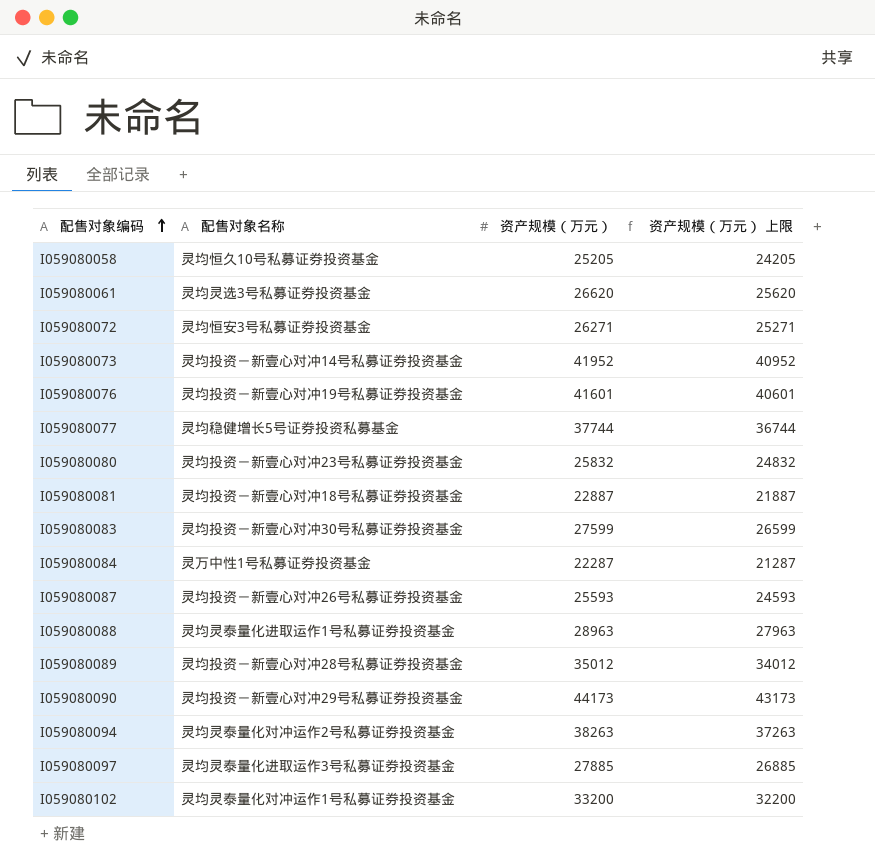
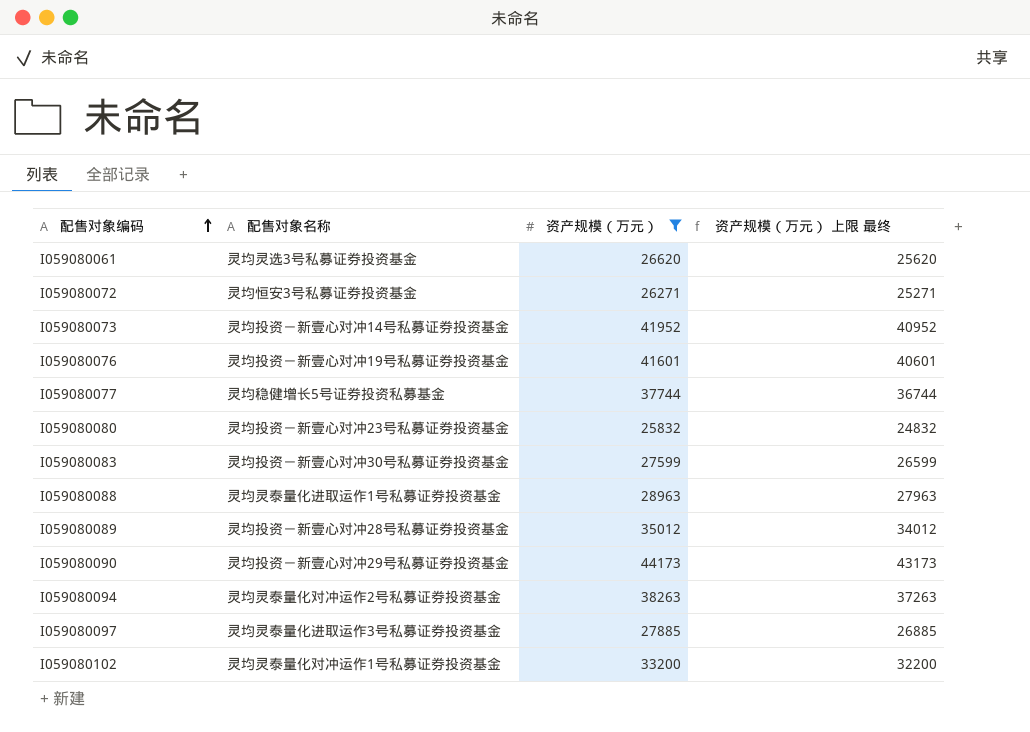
filter: none -> 资产规模（万元） >= 25832
column name: 资产规模（万元） 上限 -> 资产规模（万元） 上限 最终

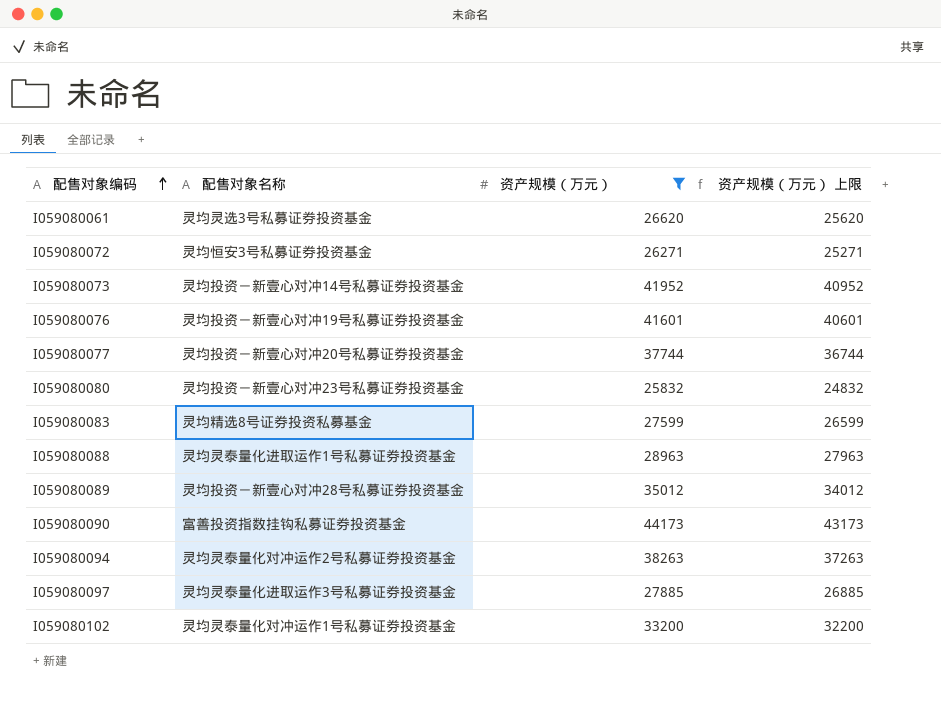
column name: 资产规模（万元） 上限 最终 -> 资产规模（万元） 上限
I059080077 | 配售对象名称: 灵均稳健增长5号证券投资私募基金 -> 灵均投资－新壹心对冲20号私募证券投资基金
I059080083 | 配售对象名称: 灵均投资－新壹心对冲30号私募证券投资基金 -> 灵均精选8号证券投资私募基金
I059080090 | 配售对象名称: 灵均投资－新壹心对冲29号私募证券投资基金 -> 富善投资指数挂钩私募证券投资基金

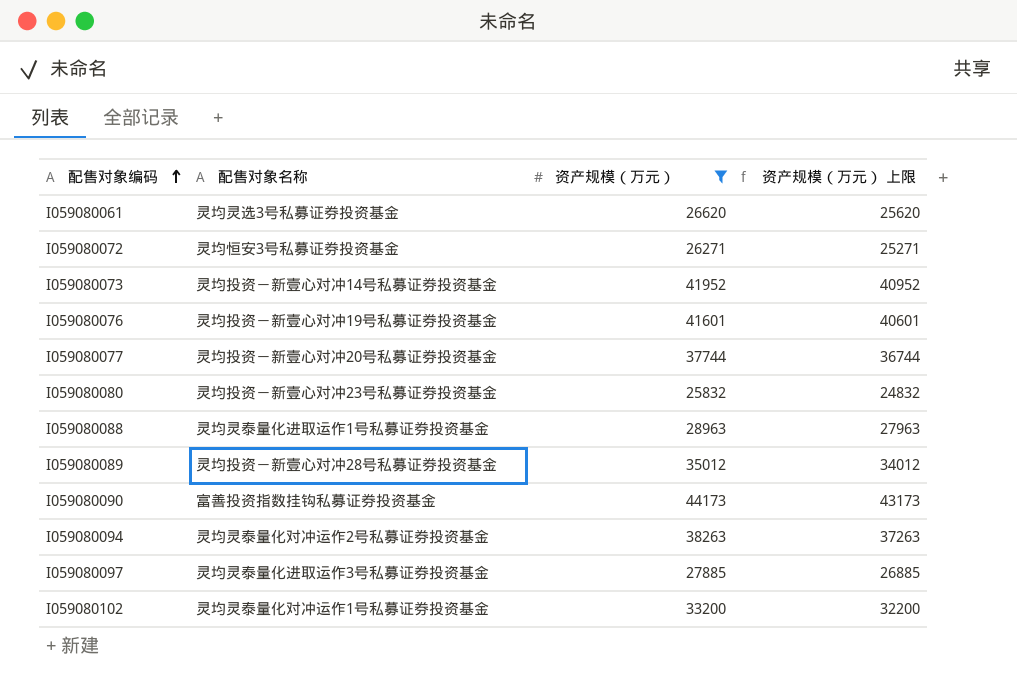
row I059080083: 灵均精选8号证券投资私募基金 | 27599 | 26599 -> none

